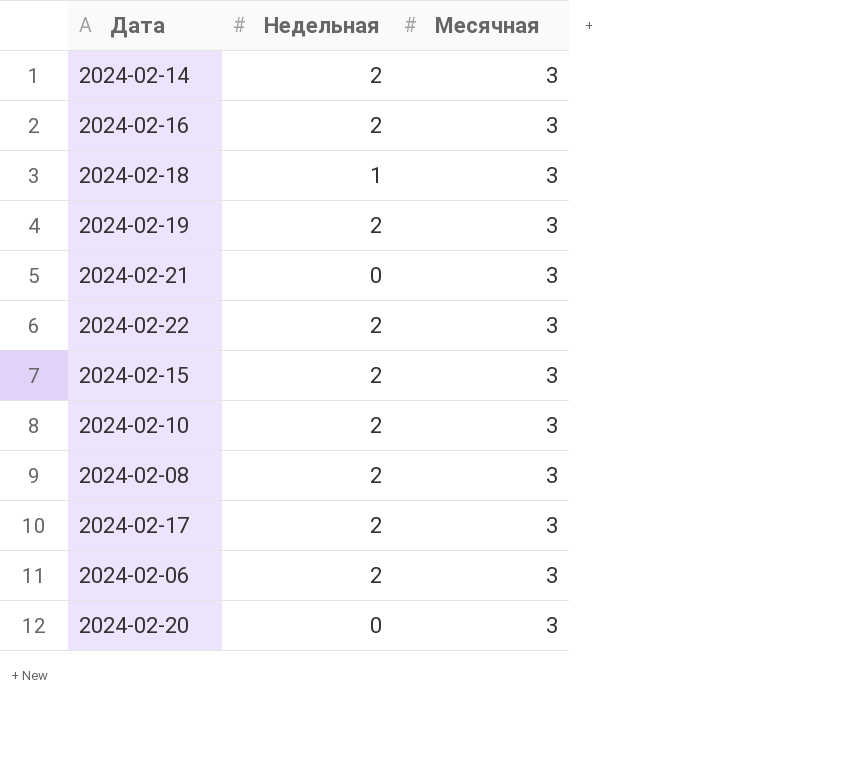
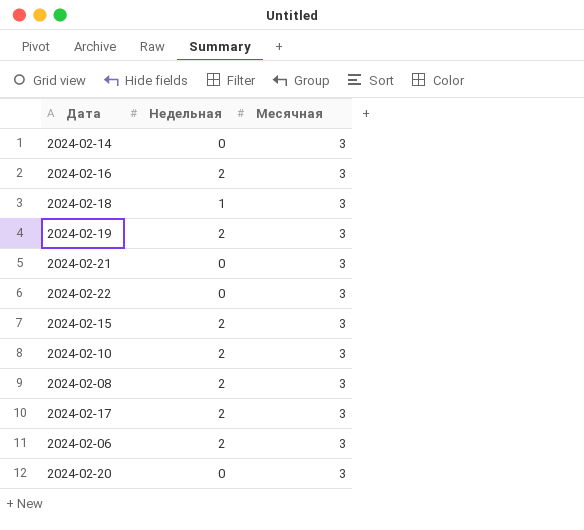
2024-02-14 | Недельная: 2 -> 0
2024-02-22 | Недельная: 2 -> 0

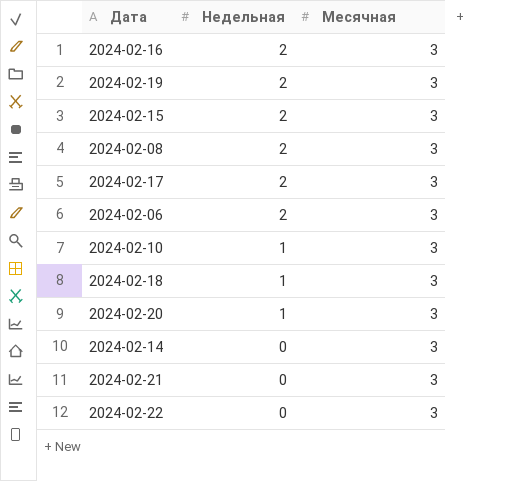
row order: none -> Недельная descending
2024-02-10 | Недельная: 2 -> 1
2024-02-20 | Недельная: 0 -> 1

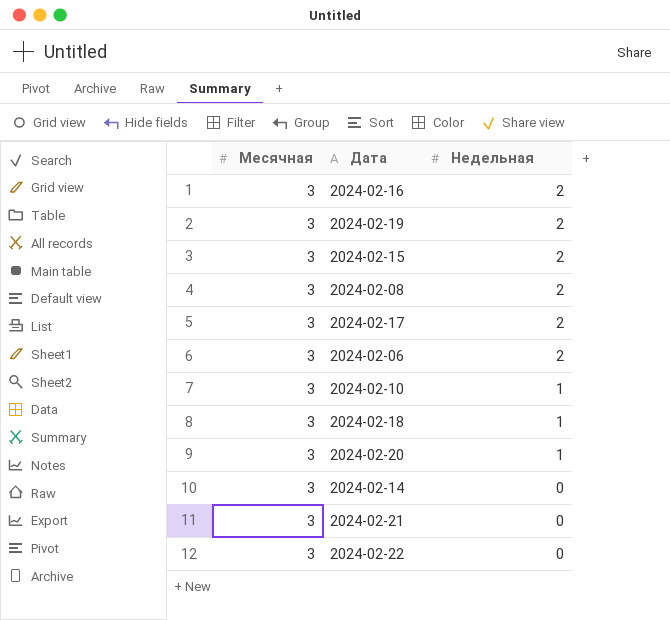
column Месячная | position: 3 -> 1

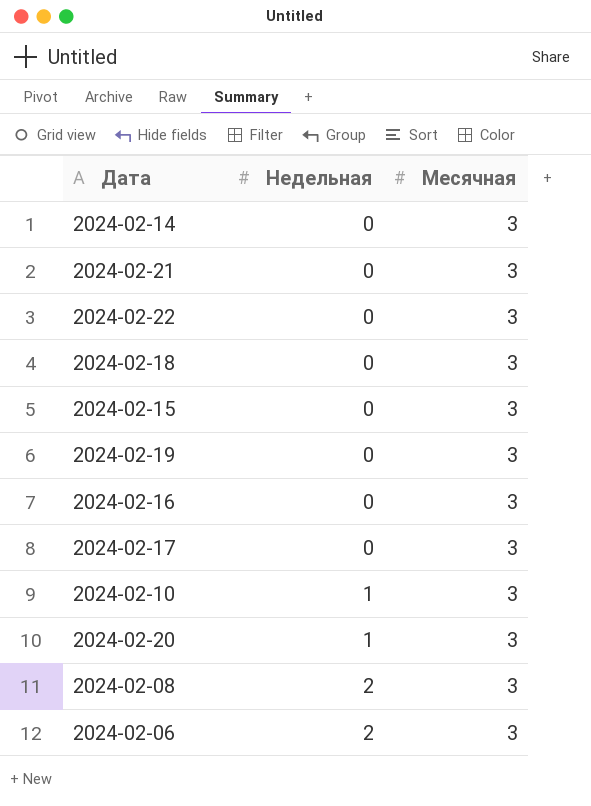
row order: Недельная descending -> Недельная ascending
column Месячная | position: 1 -> 3
2024-02-18 | Недельная: 1 -> 0
2024-02-15 | Недельная: 2 -> 0
2024-02-19 | Недельная: 2 -> 0
2024-02-16 | Недельная: 2 -> 0
2024-02-17 | Недельная: 2 -> 0

